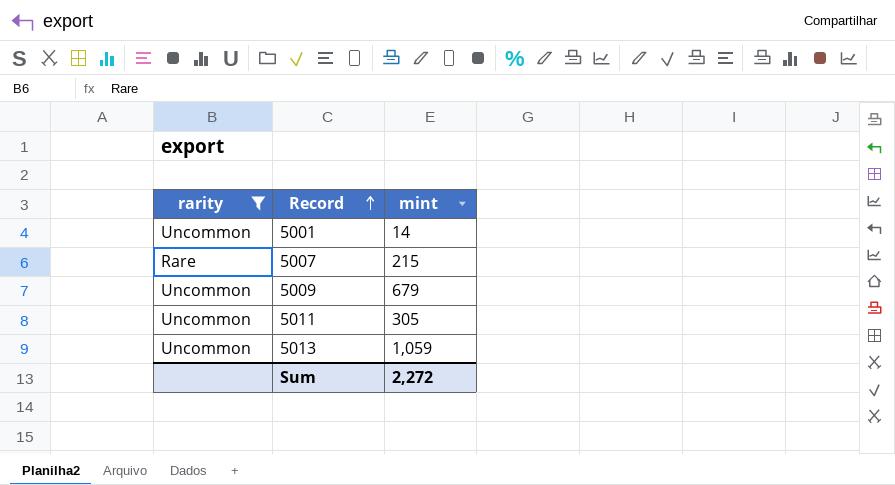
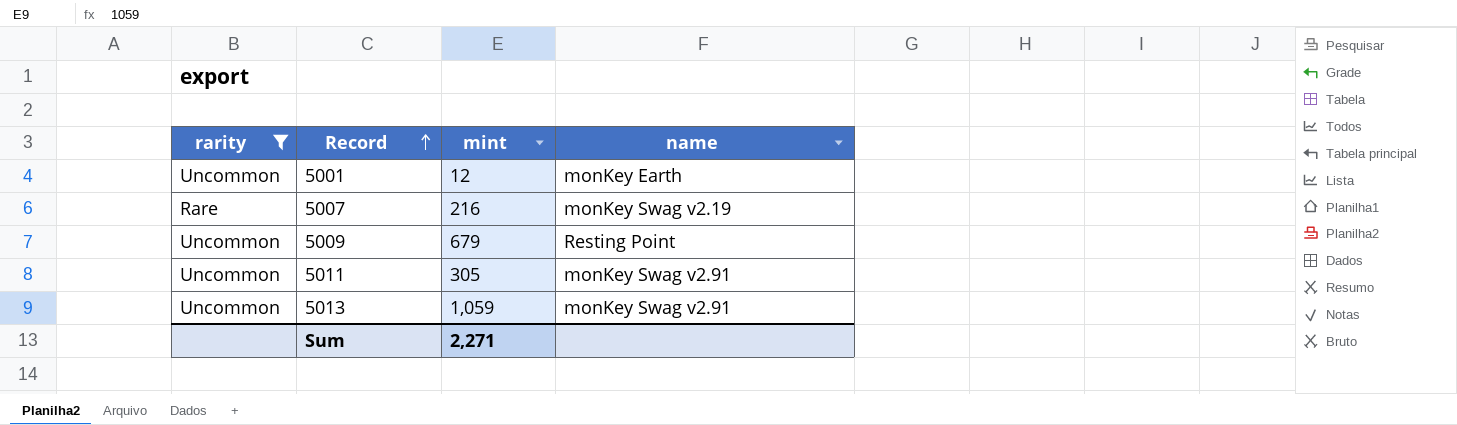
column name | position: none -> 4
5001 | mint: 14 -> 12
5007 | mint: 215 -> 216
Sum | mint: 2,272 -> 2,271

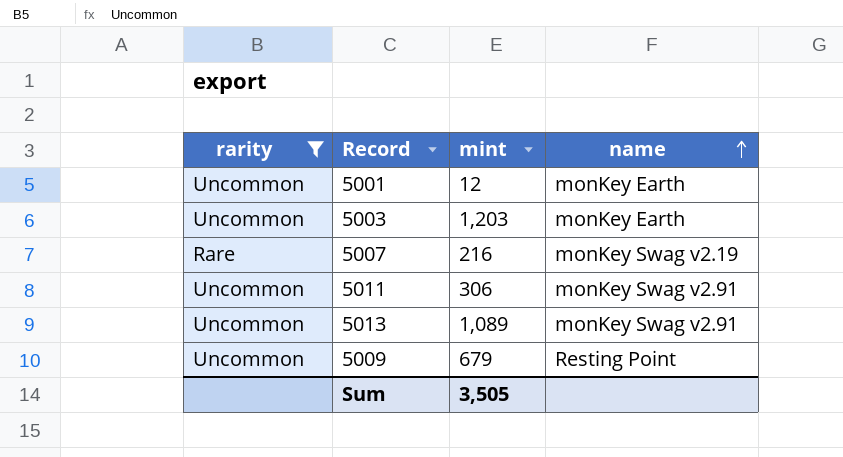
row order: Record ascending -> name ascending
row 5003: none -> Uncommon | 1,203 | monKey Earth
5011 | mint: 305 -> 306
5013 | mint: 1,059 -> 1,089
Sum | mint: 2,271 -> 3,505

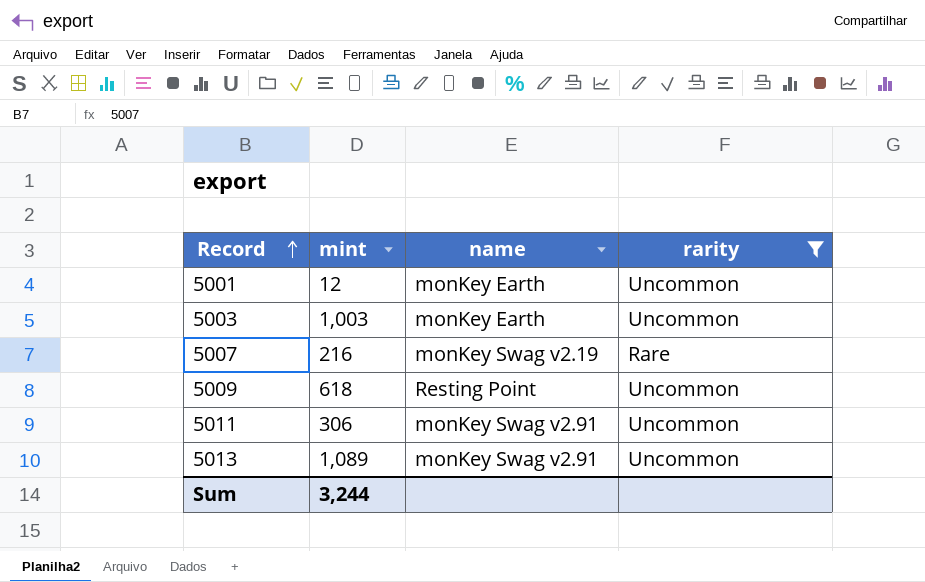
row order: name ascending -> Record ascending
column rarity | position: 1 -> 4
5003 | mint: 1,203 -> 1,003
5009 | mint: 679 -> 618
Sum | mint: 3,505 -> 3,244

